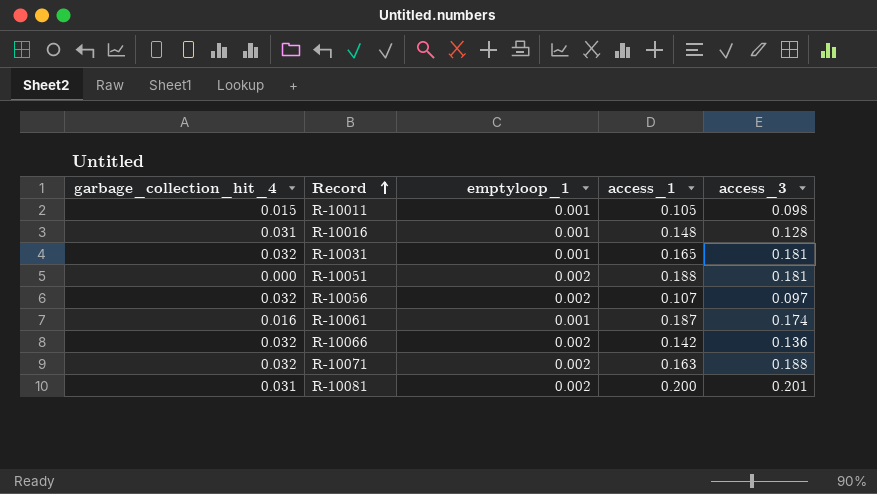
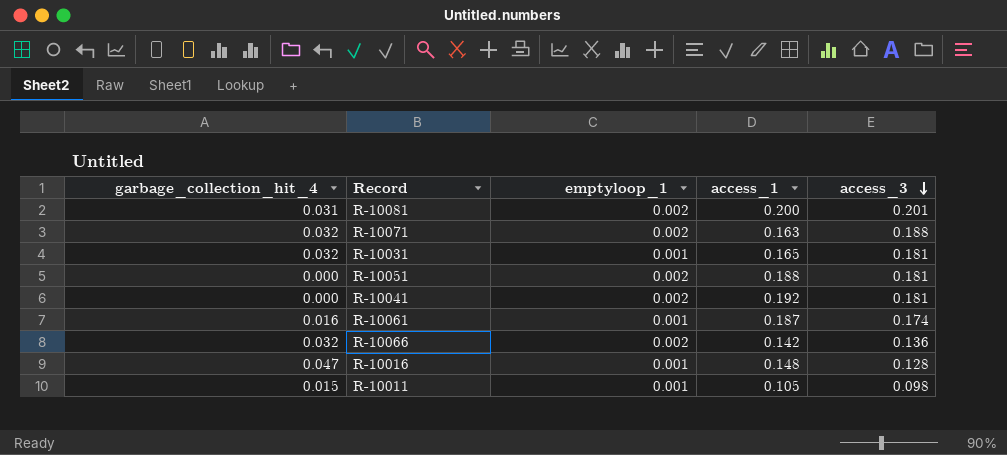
row order: Record ascending -> access_3 descending
row R-10056: 0.032 | 0.002 | 0.107 | 0.097 -> none
row R-10041: none -> 0.000 | 0.002 | 0.192 | 0.181
R-10016 | garbage_collection_hit_4: 0.031 -> 0.047

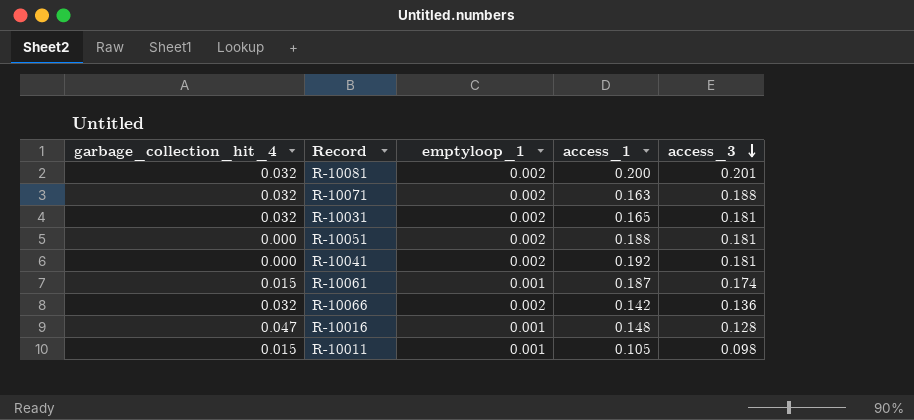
R-10081 | garbage_collection_hit_4: 0.031 -> 0.032
R-10031 | emptyloop_1: 0.001 -> 0.002
R-10061 | garbage_collection_hit_4: 0.016 -> 0.015

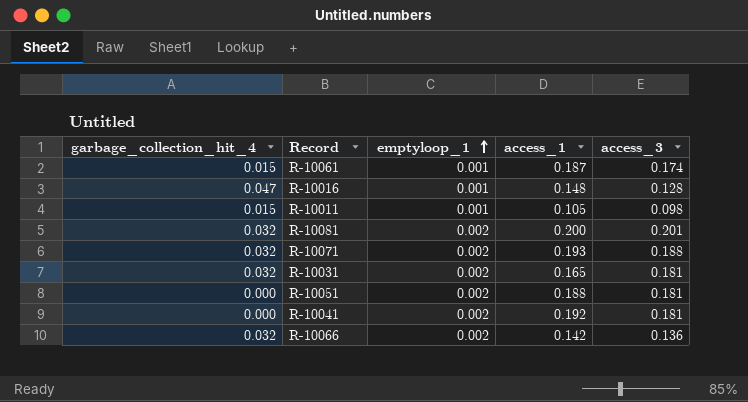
row order: access_3 descending -> emptyloop_1 ascending
R-10071 | access_1: 0.163 -> 0.193

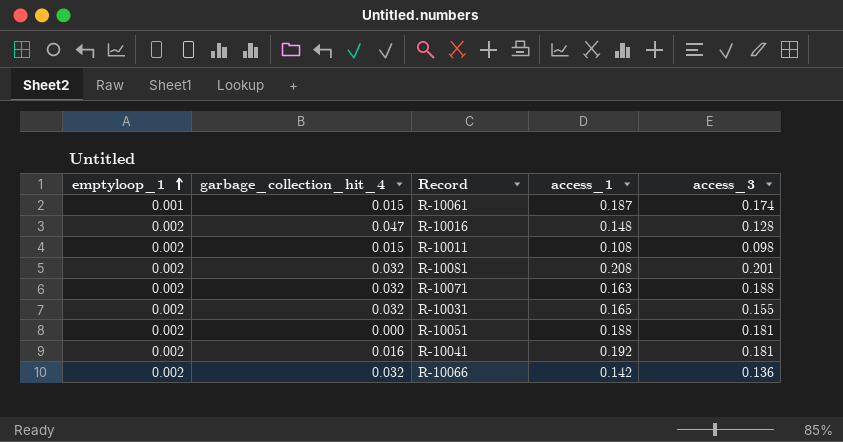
column emptyloop_1 | position: 3 -> 1
R-10016 | emptyloop_1: 0.001 -> 0.002
R-10011 | emptyloop_1: 0.001 -> 0.002
R-10011 | access_1: 0.105 -> 0.108
R-10081 | access_1: 0.200 -> 0.208
R-10071 | access_1: 0.193 -> 0.163
R-10031 | access_3: 0.181 -> 0.155
R-10041 | garbage_collection_hit_4: 0.000 -> 0.016

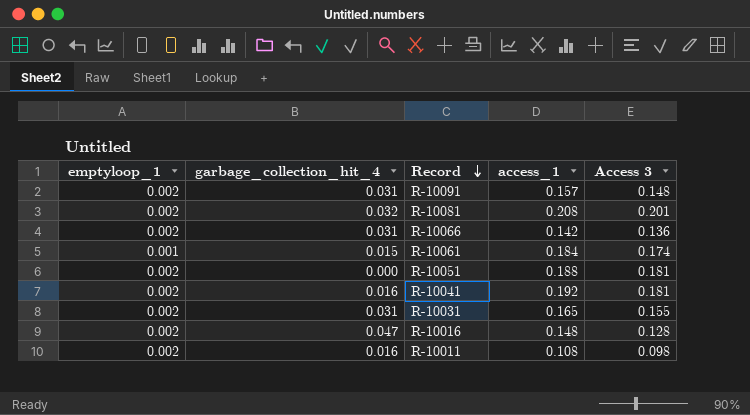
row order: emptyloop_1 ascending -> Record descending
column name: access_3 -> Access 3
row R-10071: 0.002 | 0.032 | 0.163 | 0.188 -> none
row R-10091: none -> 0.002 | 0.031 | 0.157 | 0.148
R-10066 | garbage_collection_hit_4: 0.032 -> 0.031
R-10061 | access_1: 0.187 -> 0.184
R-10031 | garbage_collection_hit_4: 0.032 -> 0.031
R-10011 | garbage_collection_hit_4: 0.015 -> 0.016

